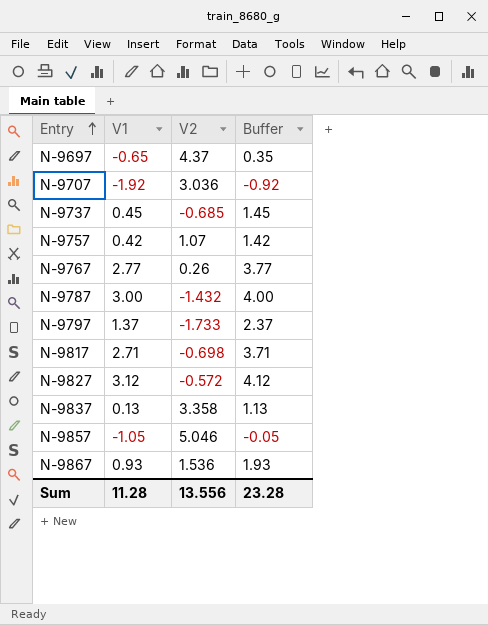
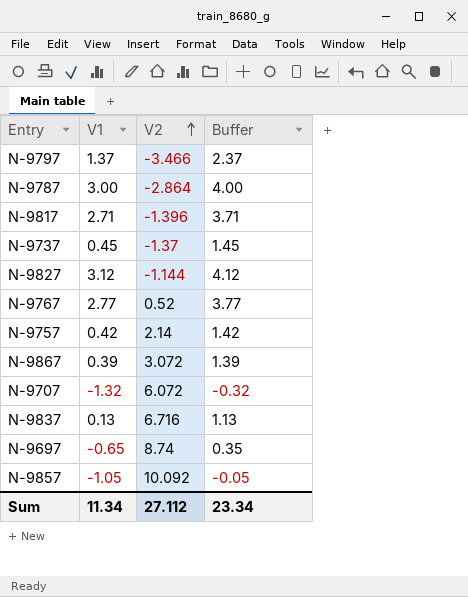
row order: Entry ascending -> V2 ascending
N-9797 | V2: -1.733 -> -3.466
N-9787 | V2: -1.432 -> -2.864
N-9817 | V2: -0.698 -> -1.396
N-9737 | V2: -0.685 -> -1.37
N-9827 | V2: -0.572 -> -1.144
N-9767 | V2: 0.26 -> 0.52
N-9757 | V2: 1.07 -> 2.14
N-9867 | V1: 0.93 -> 0.39
N-9867 | V2: 1.536 -> 3.072
N-9867 | Buffer: 1.93 -> 1.39
N-9707 | V1: -1.92 -> -1.32
N-9707 | V2: 3.036 -> 6.072
N-9707 | Buffer: -0.92 -> -0.32
N-9837 | V2: 3.358 -> 6.716
N-9697 | V2: 4.37 -> 8.74
N-9857 | V2: 5.046 -> 10.092
Sum | V1: 11.28 -> 11.34
Sum | V2: 13.556 -> 27.112
Sum | Buffer: 23.28 -> 23.34

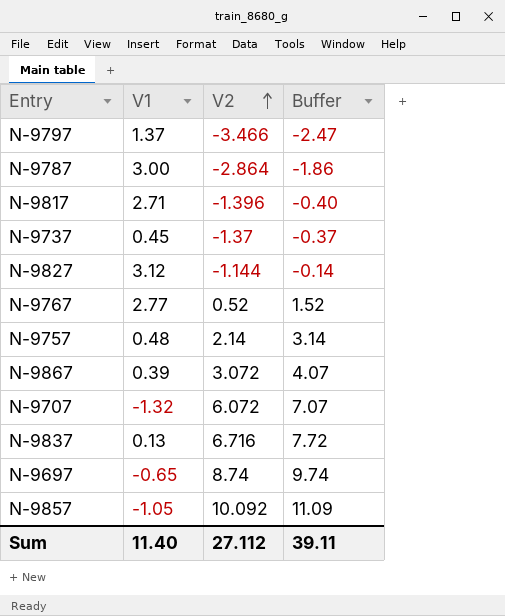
column Buffer | formula: [V1] + 1 -> [V2] + 1
N-9757 | V1: 0.42 -> 0.48
Sum | V1: 11.34 -> 11.40
Sum | Buffer: 23.34 -> 39.11

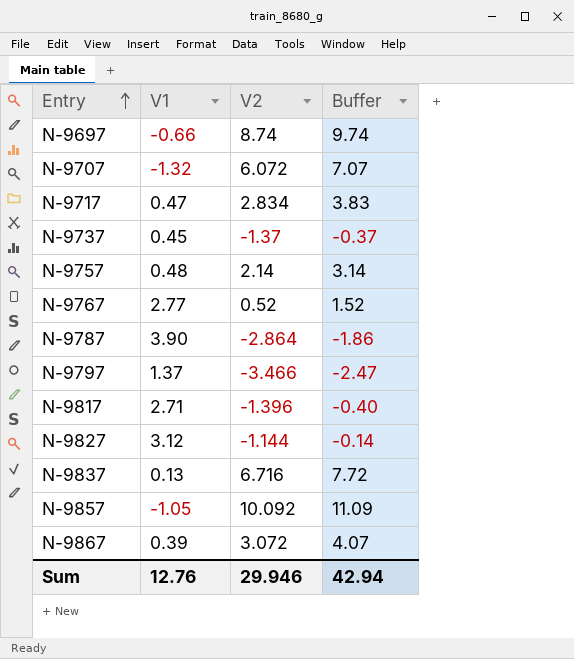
row order: V2 ascending -> Entry ascending
N-9697 | V1: -0.65 -> -0.66
row N-9717: none -> 0.47 | 2.834 | 3.83
N-9787 | V1: 3.00 -> 3.90
Sum | V1: 11.40 -> 12.76
Sum | V2: 27.112 -> 29.946
Sum | Buffer: 39.11 -> 42.94

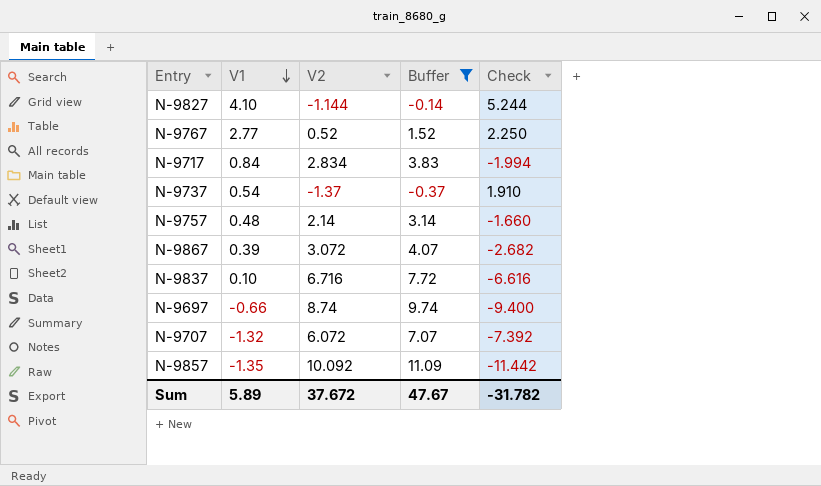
filter: none -> Buffer >= -0.37
row order: Entry ascending -> V1 descending
column Check | formula: none -> [V1] - [V2]
N-9827 | V1: 3.12 -> 4.10
N-9717 | V1: 0.47 -> 0.84
N-9737 | V1: 0.45 -> 0.54
N-9837 | V1: 0.13 -> 0.10
N-9857 | V1: -1.05 -> -1.35
Sum | V1: 12.76 -> 5.89
Sum | V2: 29.946 -> 37.672
Sum | Buffer: 42.94 -> 47.67

